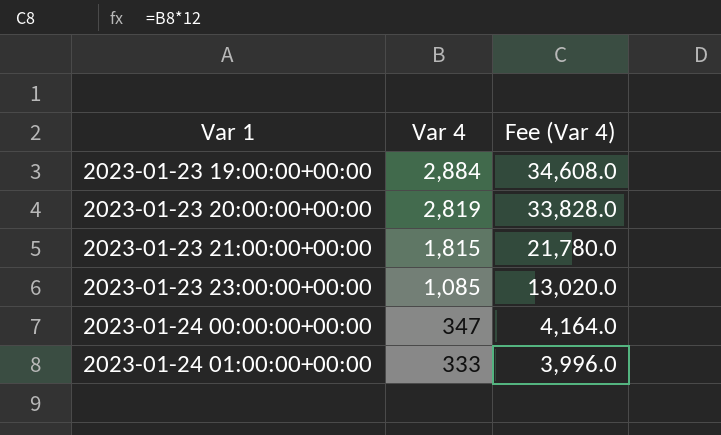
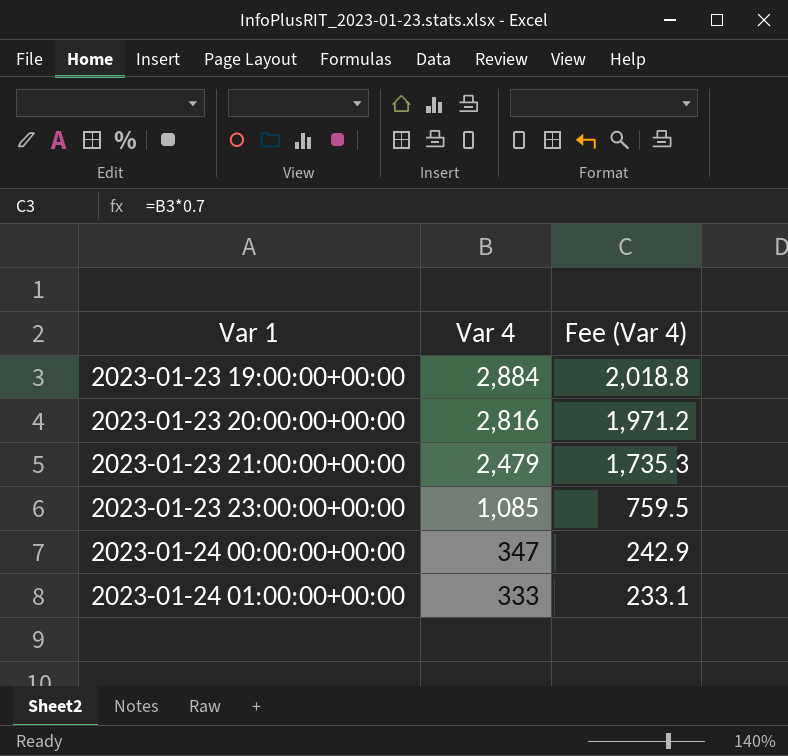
column Fee (Var 4) | formula: [Var 4] * 12 -> [Var 4] * 0.7
2023-01-23 20:00:00+00:00 | Var 4: 2,819 -> 2,816
2023-01-23 21:00:00+00:00 | Var 4: 1,815 -> 2,479

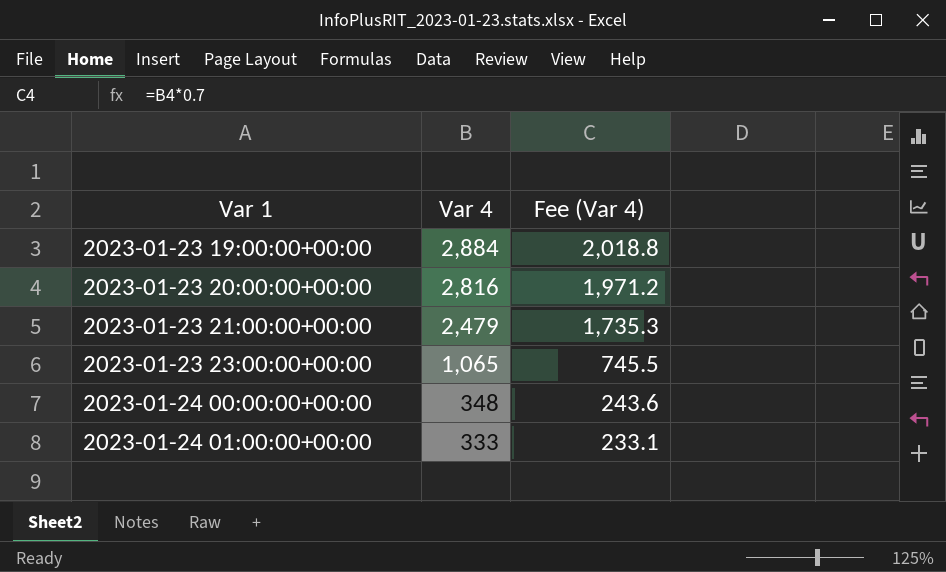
2023-01-23 23:00:00+00:00 | Var 4: 1,085 -> 1,065
2023-01-23 23:00:00+00:00 | Fee (Var 4): 759.5 -> 745.5
2023-01-24 00:00:00+00:00 | Var 4: 347 -> 348
2023-01-24 00:00:00+00:00 | Fee (Var 4): 242.9 -> 243.6

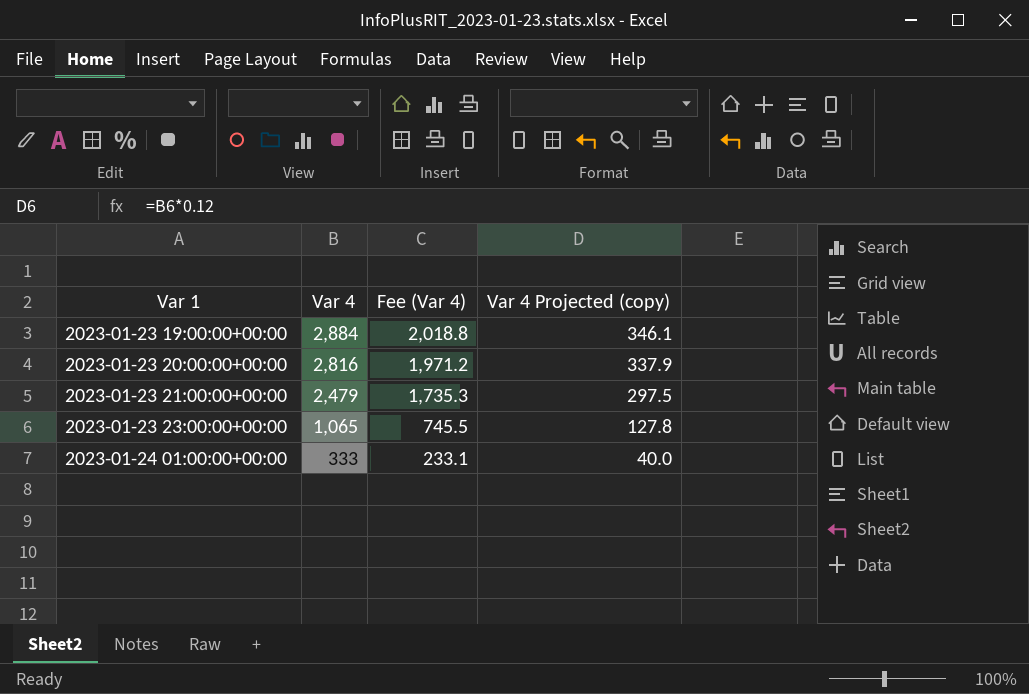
column Var 4 Projected (copy) | formula: none -> [Var 4] * 0.12
row 2023-01-24 00:00:00+00:00: 348 | 243.6 -> none

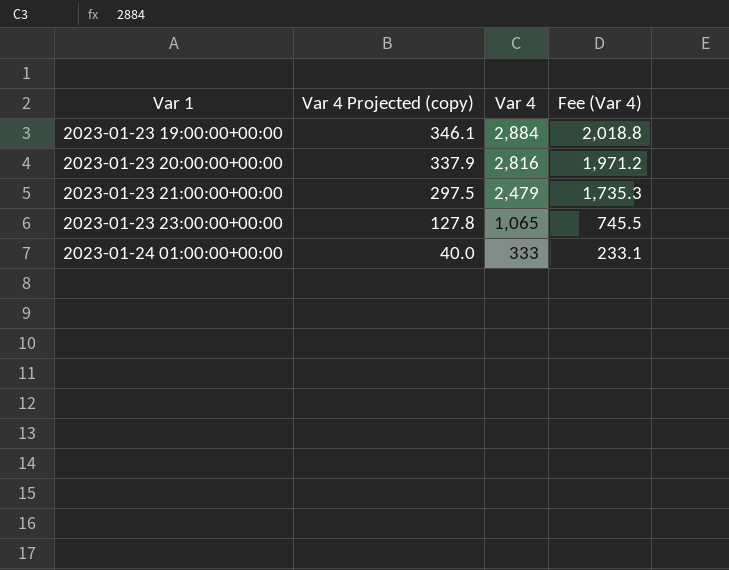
column Var 4 Projected (copy) | position: 4 -> 2

